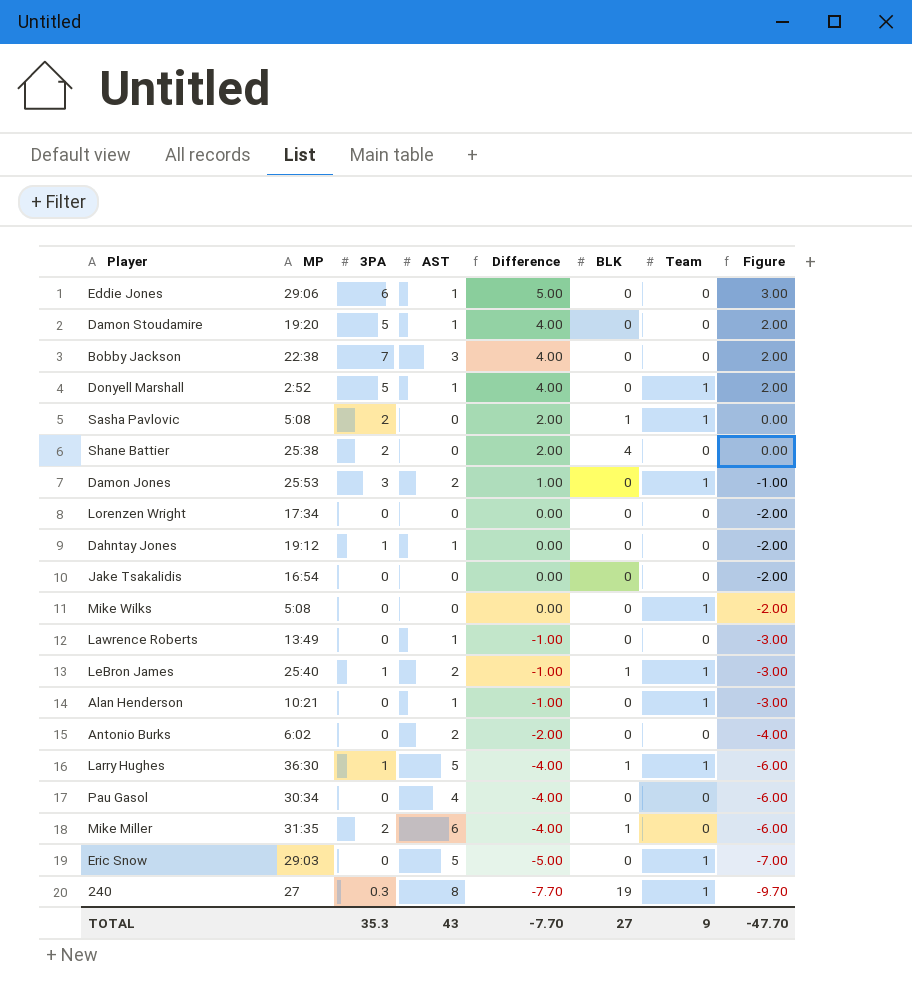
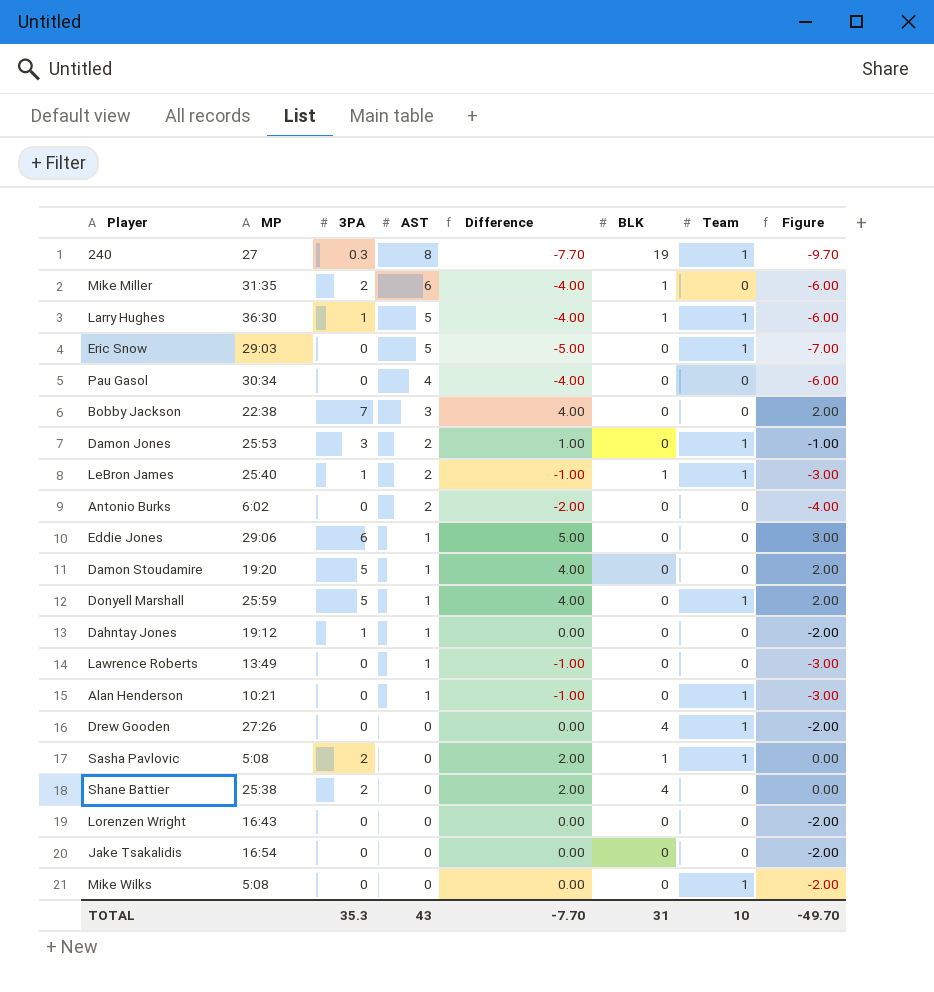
row order: Difference descending -> AST descending
Donyell Marshall | MP: 2:52 -> 25:59
row Drew Gooden: none -> 27:26 | 0 | 0 | 0.00 | 4 | 1 | -2.00
Lorenzen Wright | MP: 17:34 -> 16:43
TOTAL | BLK: 27 -> 31
TOTAL | Team: 9 -> 10
TOTAL | Figure: -47.70 -> -49.70

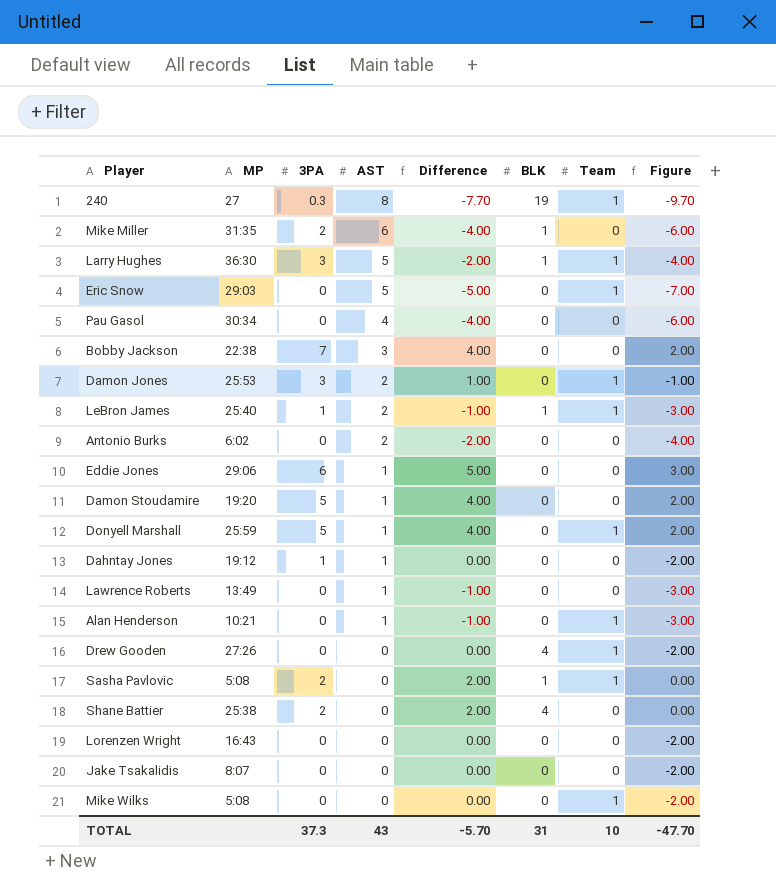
Larry Hughes | 3PA: 1 -> 3
Larry Hughes | Difference: -4.00 -> -2.00
Larry Hughes | Figure: -6.00 -> -4.00
Jake Tsakalidis | MP: 16:54 -> 8:07
TOTAL | 3PA: 35.3 -> 37.3
TOTAL | Difference: -7.70 -> -5.70
TOTAL | Figure: -49.70 -> -47.70

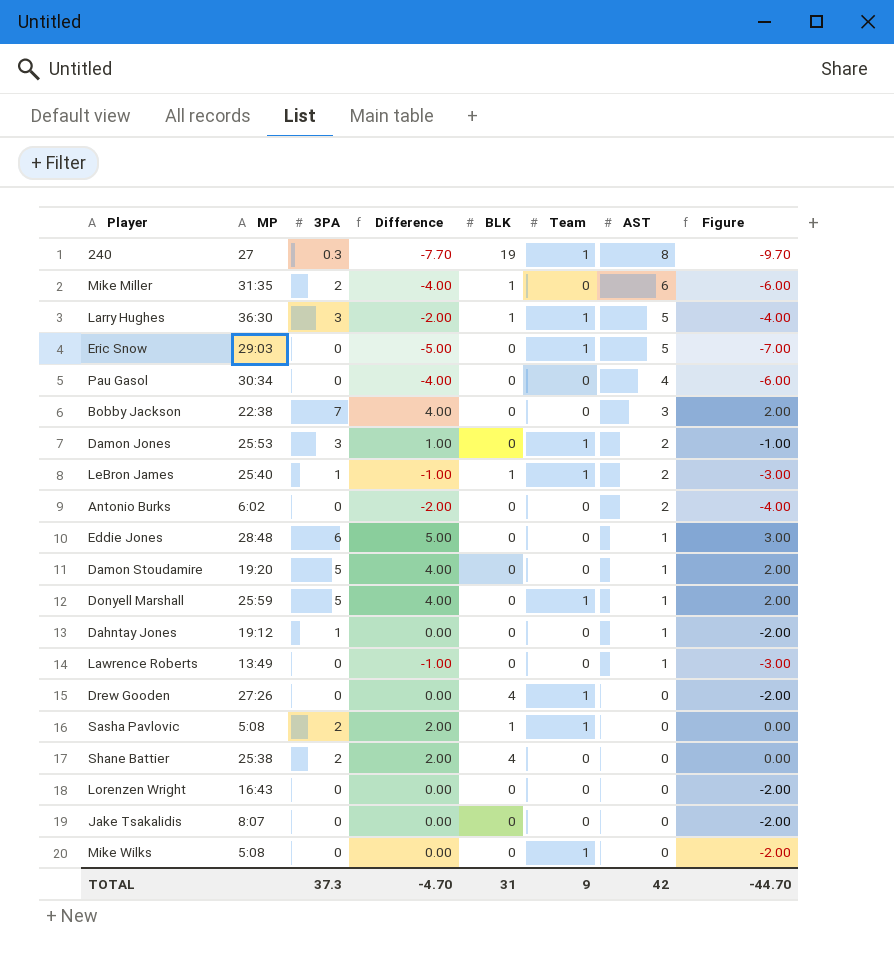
column AST | position: 4 -> 7
row Alan Henderson: 10:21 | 0 | 1 | -1.00 | 0 | 1 | -3.00 -> none
Eddie Jones | MP: 29:06 -> 28:48
TOTAL | Difference: -5.70 -> -4.70
TOTAL | Team: 10 -> 9
TOTAL | AST: 43 -> 42
TOTAL | Figure: -47.70 -> -44.70

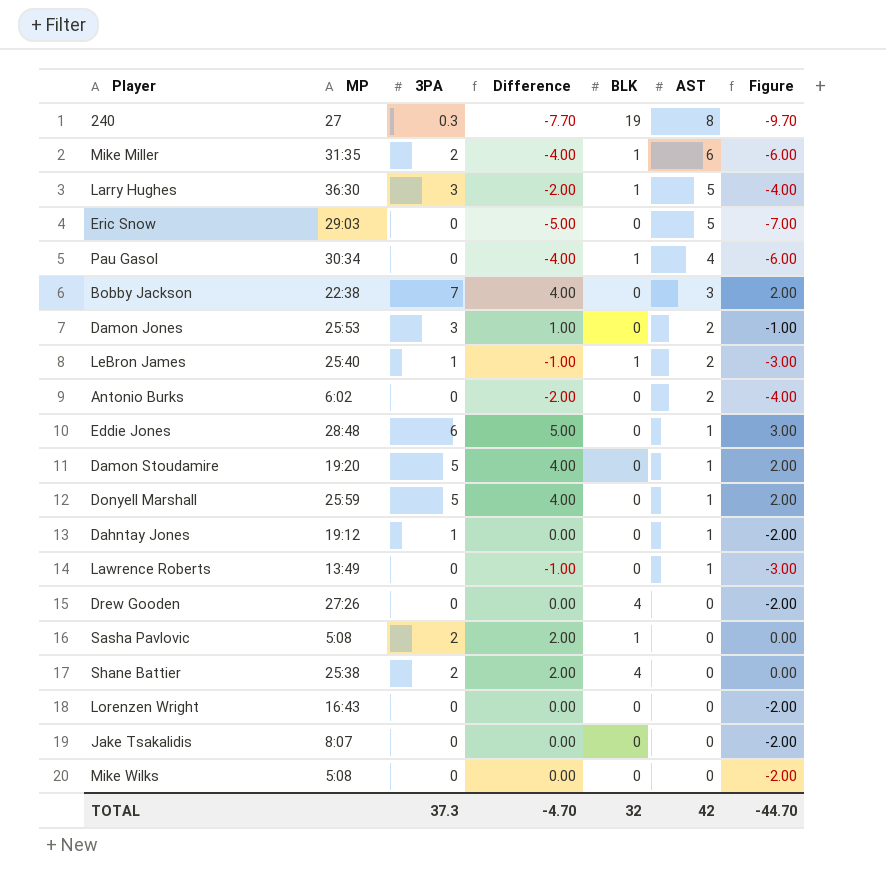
column Team | position: 6 -> none
Pau Gasol | BLK: 0 -> 1
TOTAL | BLK: 31 -> 32

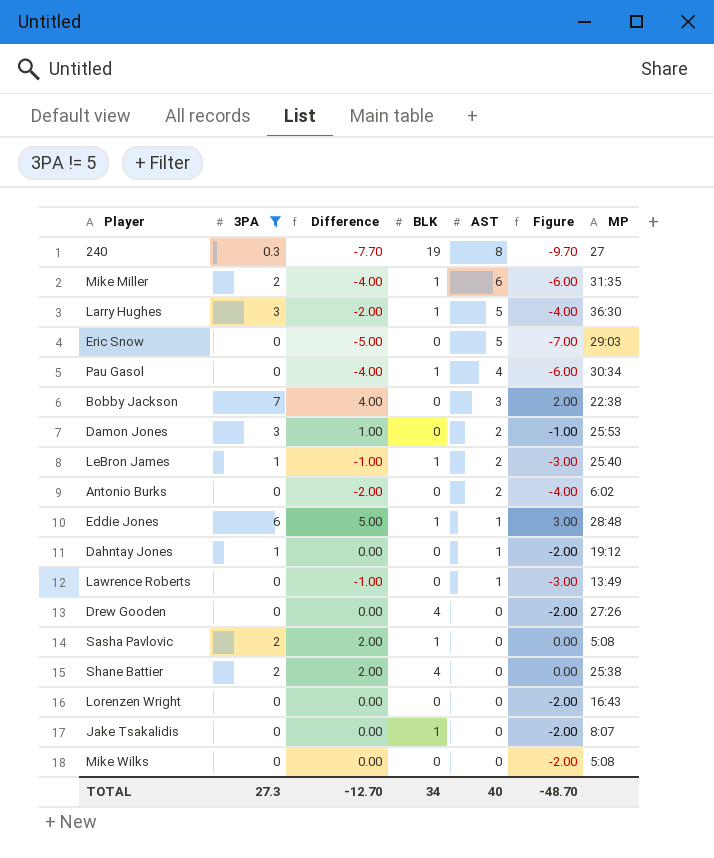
filter: none -> 3PA != 5
column MP | position: 2 -> 7
Eddie Jones | BLK: 0 -> 1
Jake Tsakalidis | BLK: 0 -> 1
TOTAL | 3PA: 37.3 -> 27.3
TOTAL | Difference: -4.70 -> -12.70
TOTAL | BLK: 32 -> 34
TOTAL | AST: 42 -> 40
TOTAL | Figure: -44.70 -> -48.70

